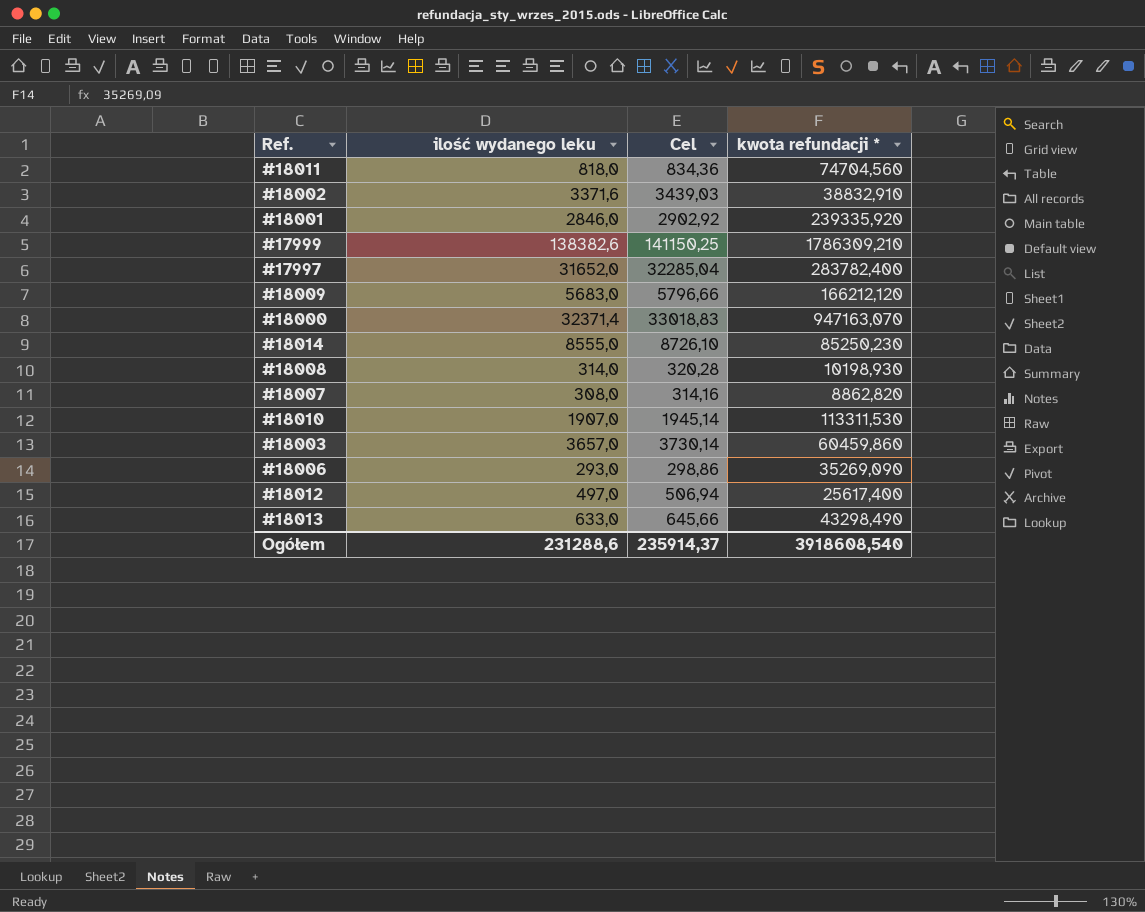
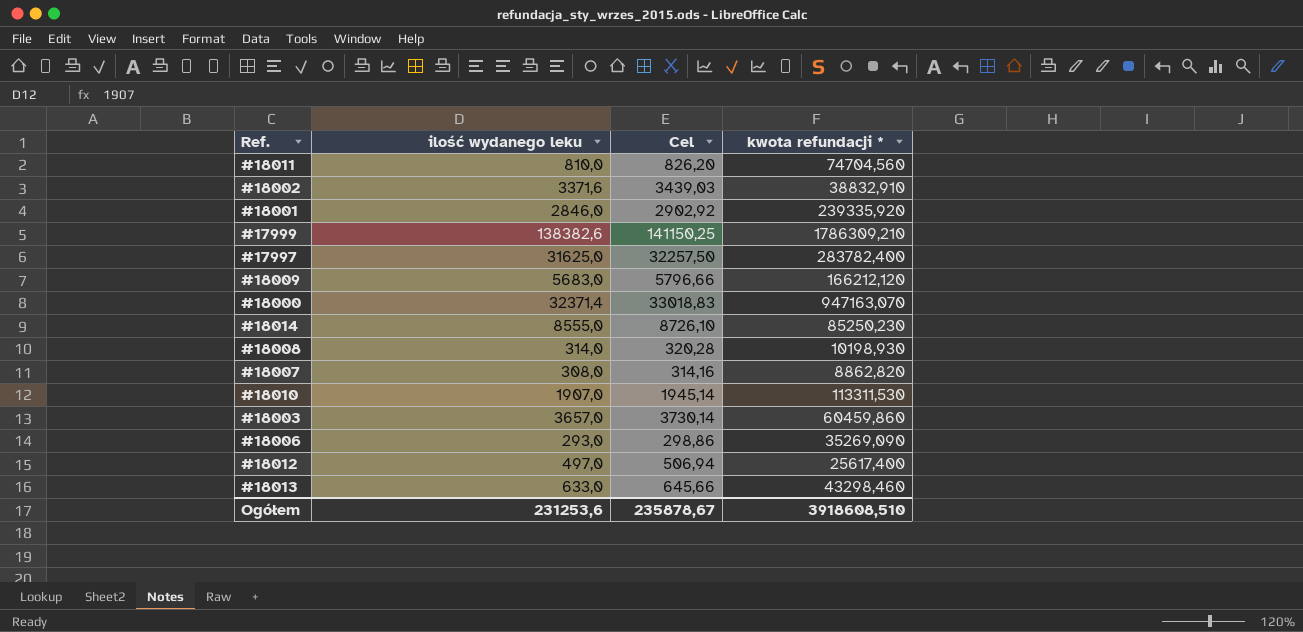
#18011 | ilość wydanego leku: 818,0 -> 810,0
#18011 | Cel: 834,36 -> 826,20
#17997 | ilość wydanego leku: 31652,0 -> 31625,0
#17997 | Cel: 32285,04 -> 32257,50
#18013 | kwota refundacji *: 43298,490 -> 43298,460
Ogółem | ilość wydanego leku: 231288,6 -> 231253,6
Ogółem | Cel: 235914,37 -> 235878,67
Ogółem | kwota refundacji *: 3918608,540 -> 3918608,510

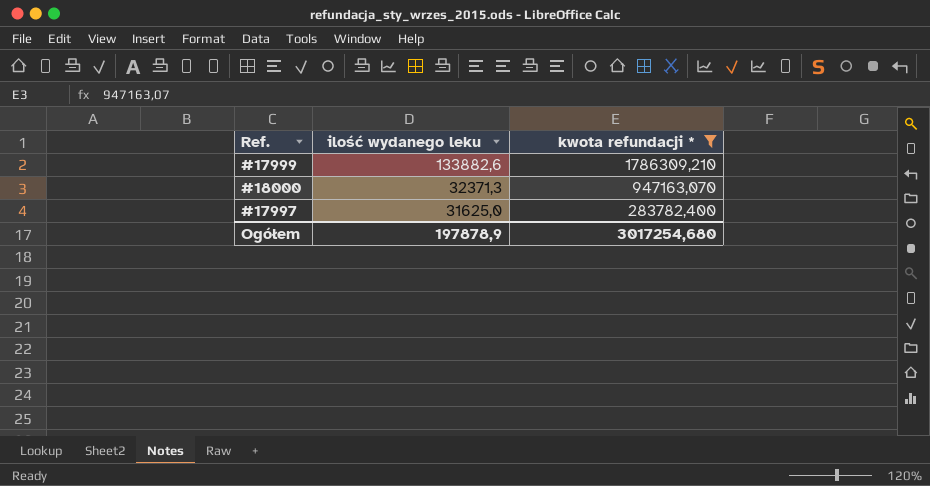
filter: none -> kwota refundacji * >= 283782,400
row order: none -> ilość wydanego leku descending
column Cel | formula: [ilość wydanego leku] * 1,02 -> none
#17999 | ilość wydanego leku: 138382,6 -> 133882,6
#18000 | ilość wydanego leku: 32371,4 -> 32371,3
Ogółem | ilość wydanego leku: 231253,6 -> 197878,9
Ogółem | kwota refundacji *: 3918608,510 -> 3017254,680

